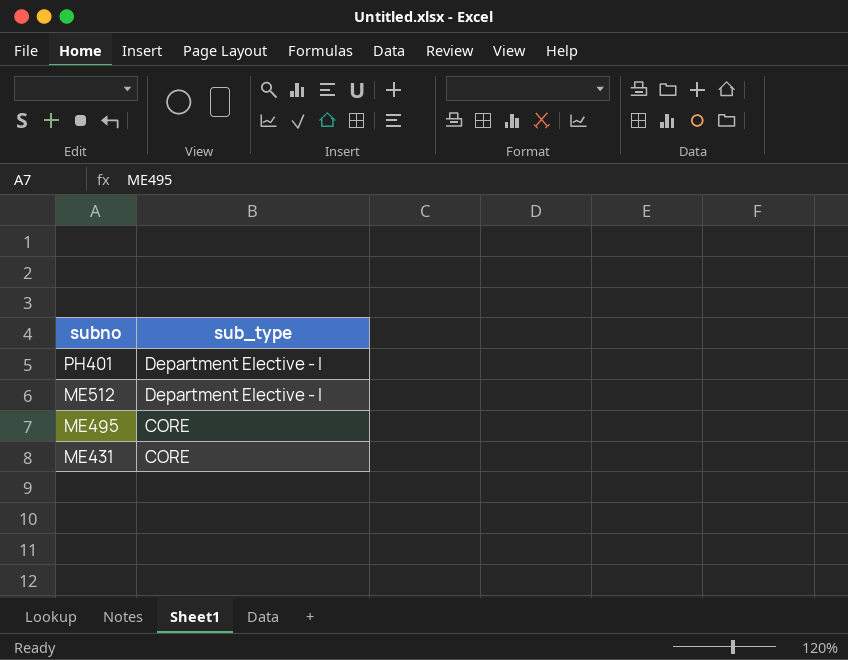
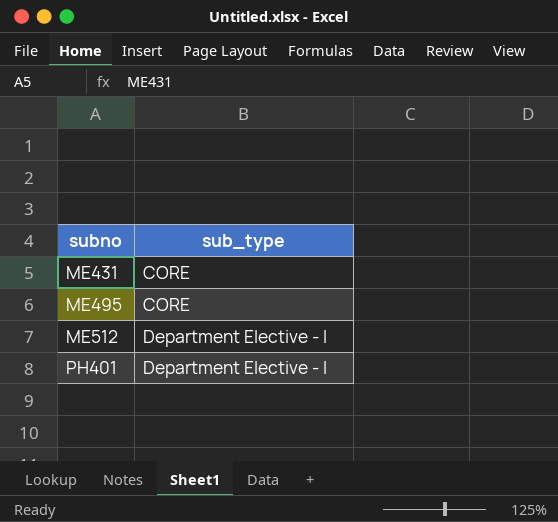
row order: subno descending -> subno ascending

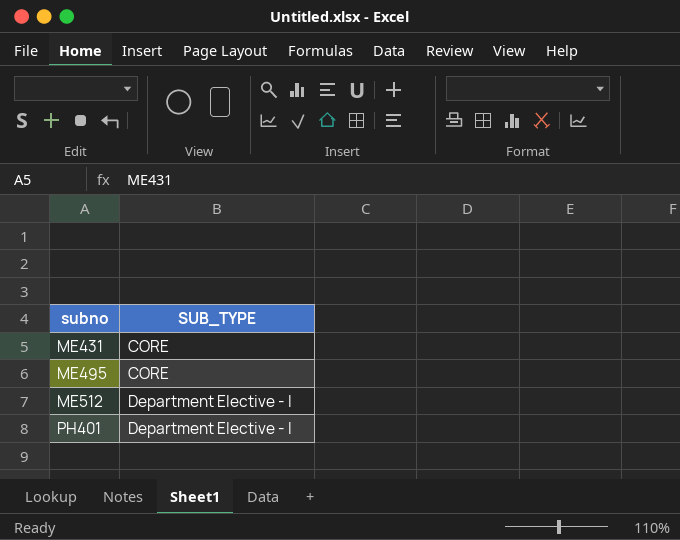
column name: sub_type -> SUB_TYPE

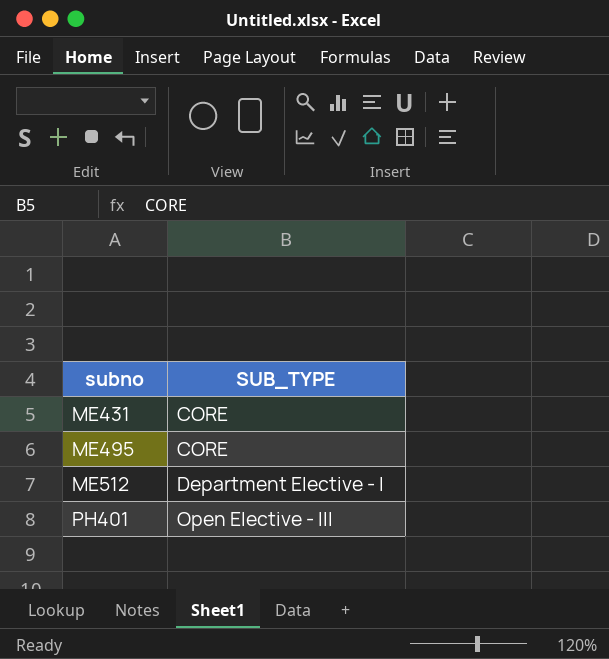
PH401 | SUB_TYPE: Department Elective - I -> Open Elective - III

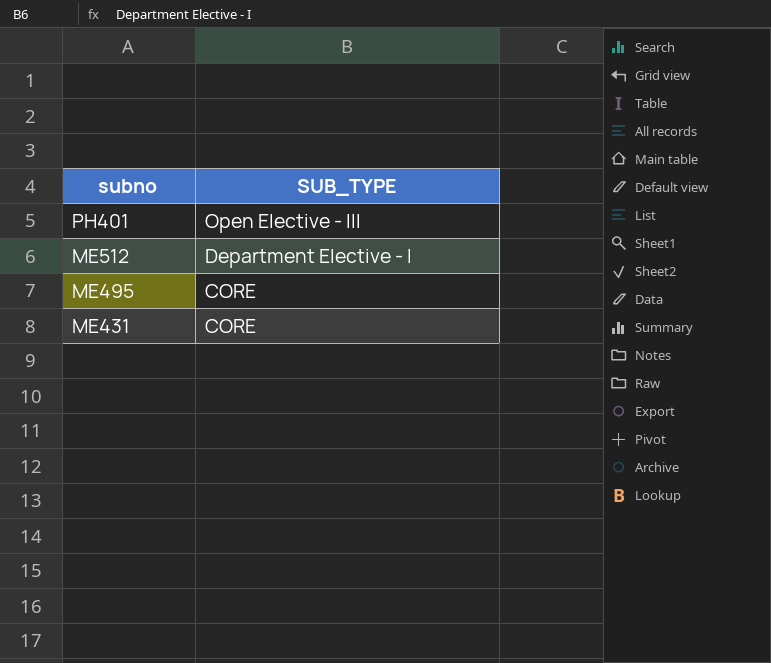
row order: subno ascending -> subno descending

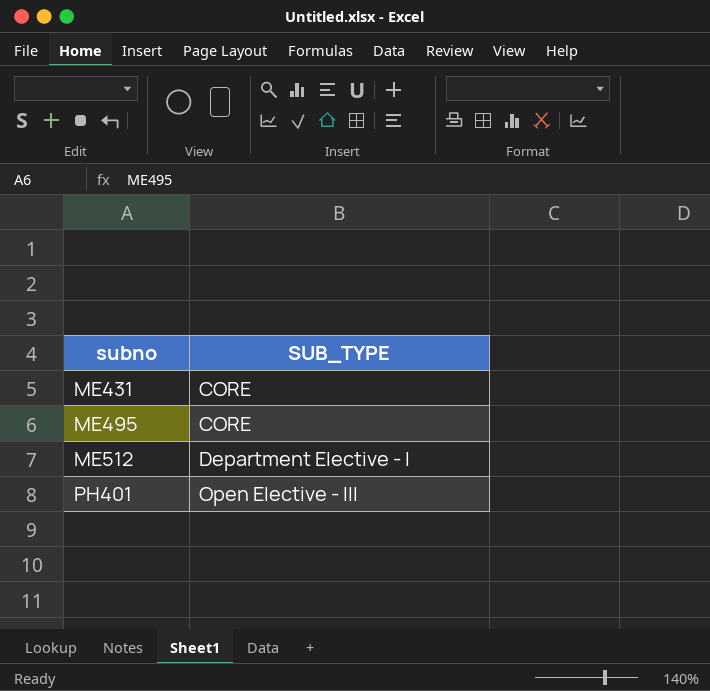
row order: subno descending -> subno ascending

